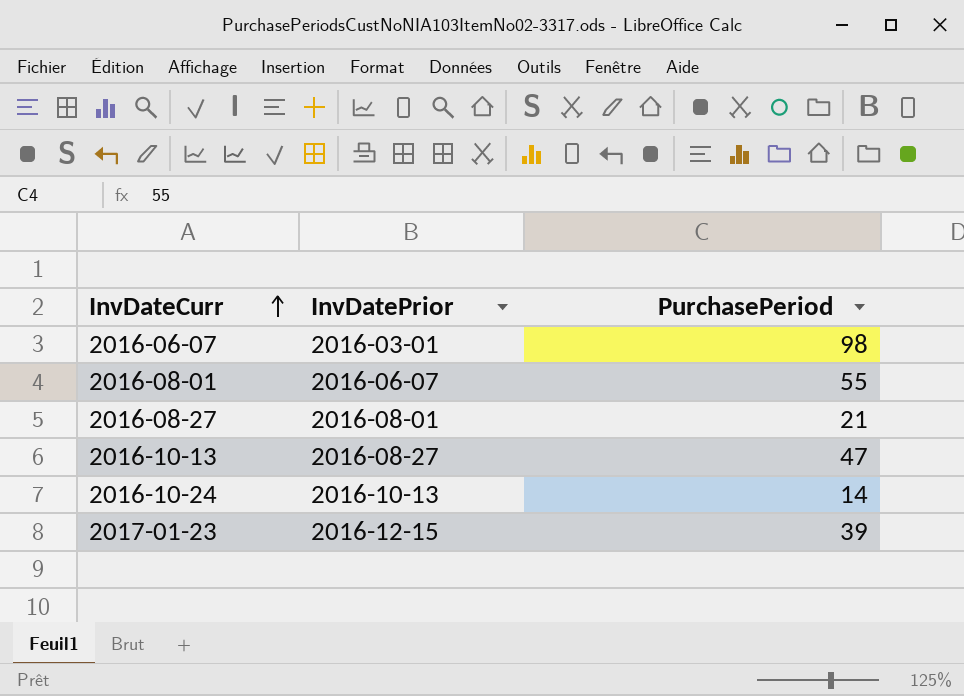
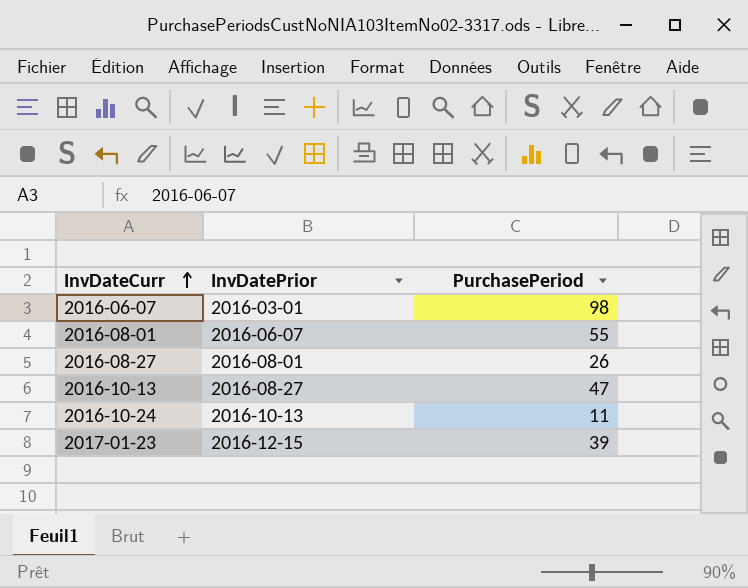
2016-08-27 | PurchasePeriod: 21 -> 26
2016-10-24 | PurchasePeriod: 14 -> 11

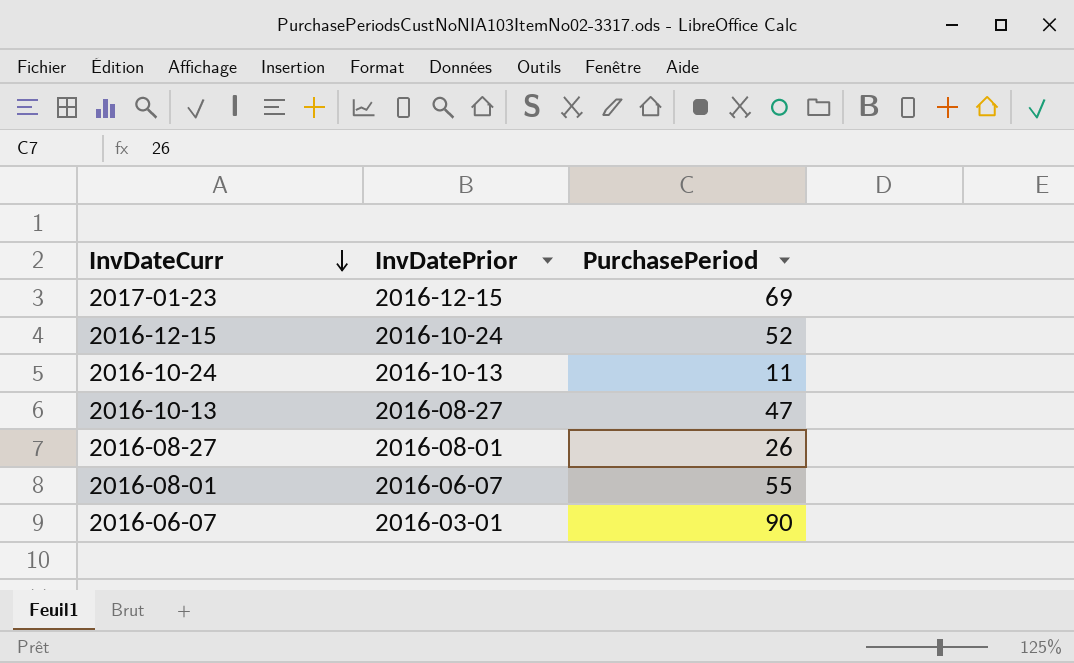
row order: InvDateCurr ascending -> InvDateCurr descending
2017-01-23 | PurchasePeriod: 39 -> 69
row 2016-12-15: none -> 2016-10-24 | 52
2016-06-07 | PurchasePeriod: 98 -> 90

